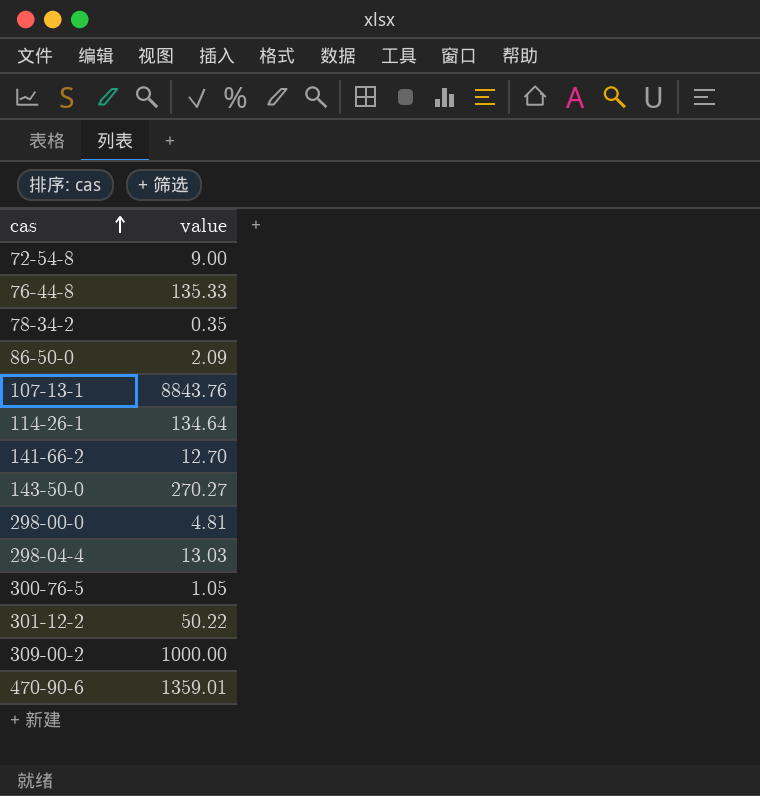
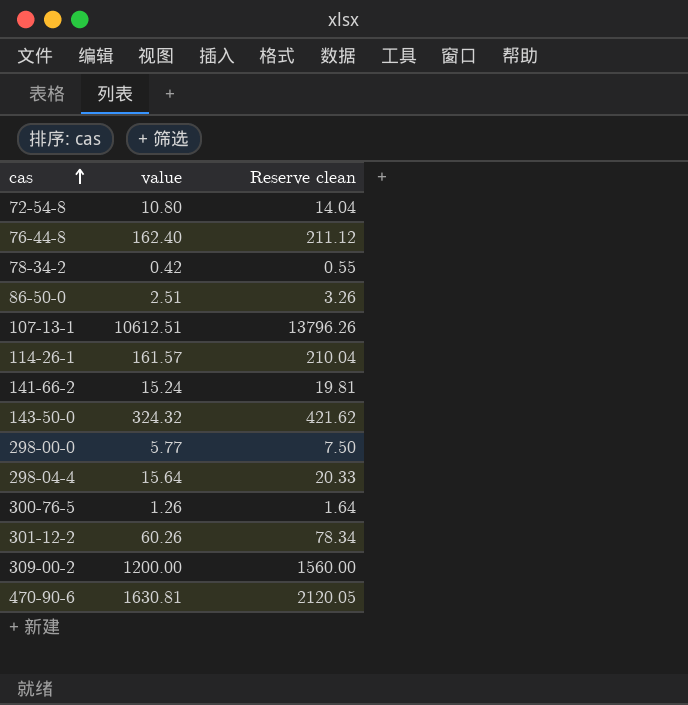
column Reserve clean | formula: none -> [value] * 1.3
72-54-8 | value: 9.00 -> 10.80
76-44-8 | value: 135.33 -> 162.40
78-34-2 | value: 0.35 -> 0.42
86-50-0 | value: 2.09 -> 2.51
107-13-1 | value: 8843.76 -> 10612.51
114-26-1 | value: 134.64 -> 161.57
141-66-2 | value: 12.70 -> 15.24
143-50-0 | value: 270.27 -> 324.32
298-00-0 | value: 4.81 -> 5.77
298-04-4 | value: 13.03 -> 15.64
300-76-5 | value: 1.05 -> 1.26
301-12-2 | value: 50.22 -> 60.26
309-00-2 | value: 1000.00 -> 1200.00
470-90-6 | value: 1359.01 -> 1630.81

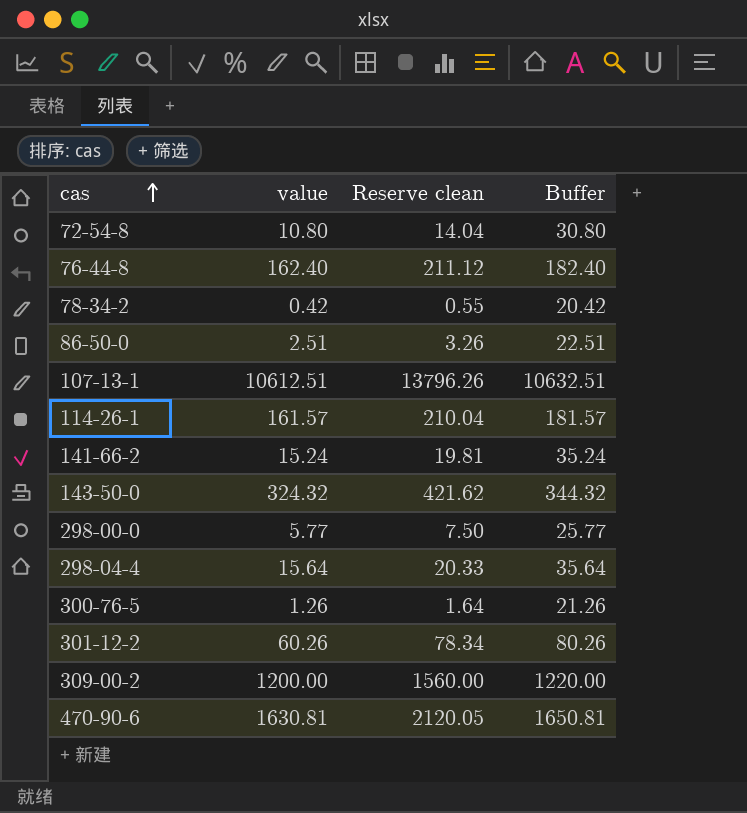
column Buffer | formula: none -> [value] + 20

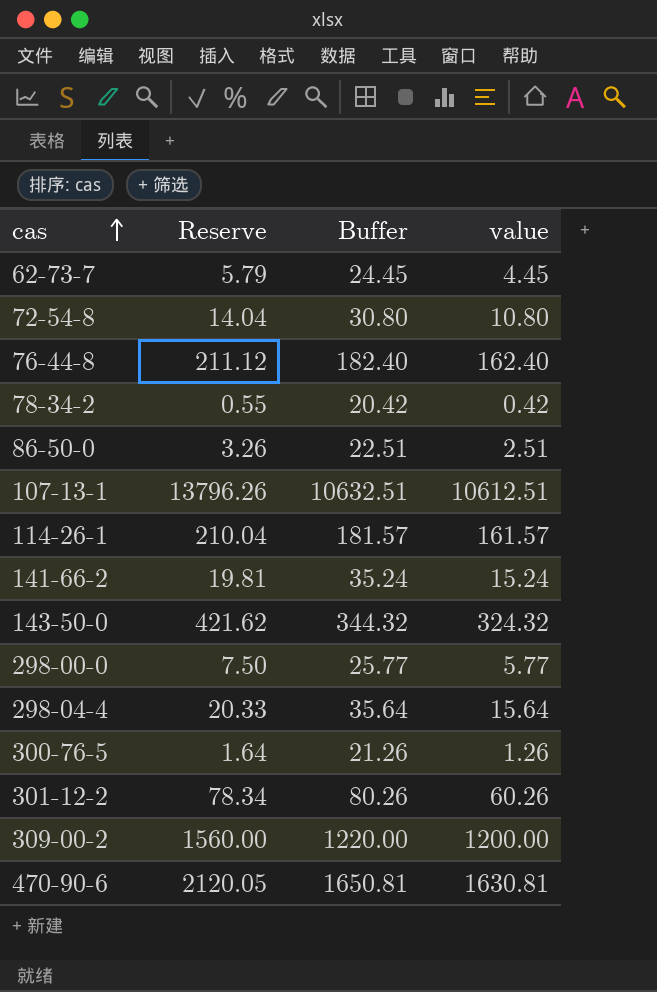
column name: Reserve clean -> Reserve
column value | position: 2 -> 4
row 62-73-7: none -> 5.79 | 24.45 | 4.45

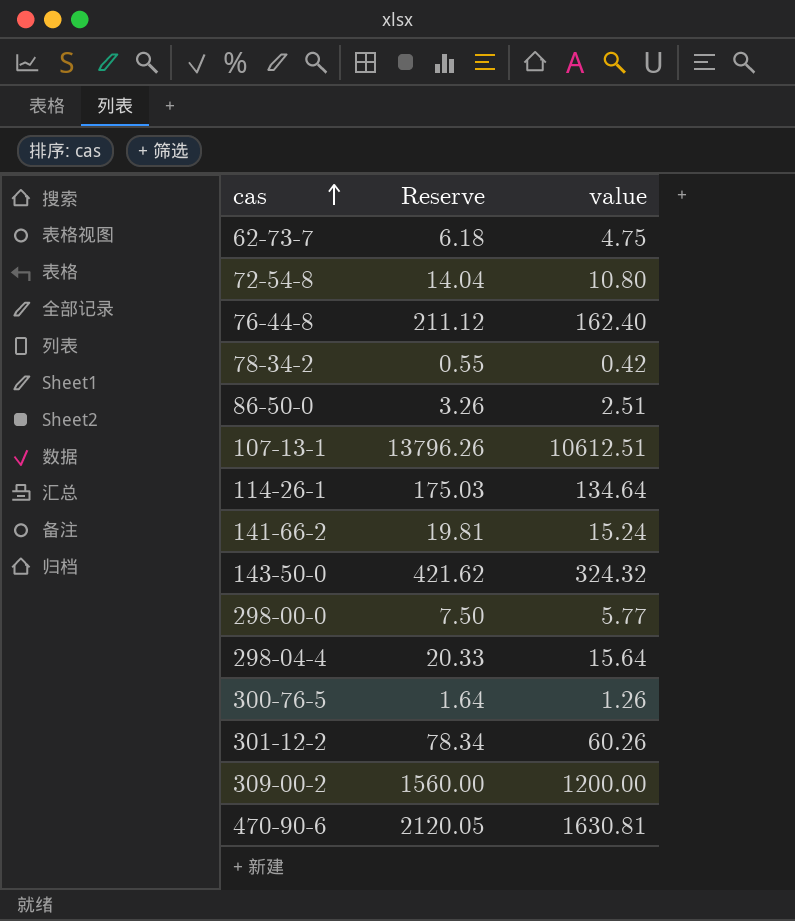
column Buffer | formula: [value] + 20 -> none
62-73-7 | Reserve: 5.79 -> 6.18
62-73-7 | value: 4.45 -> 4.75
114-26-1 | Reserve: 210.04 -> 175.03
114-26-1 | value: 161.57 -> 134.64

